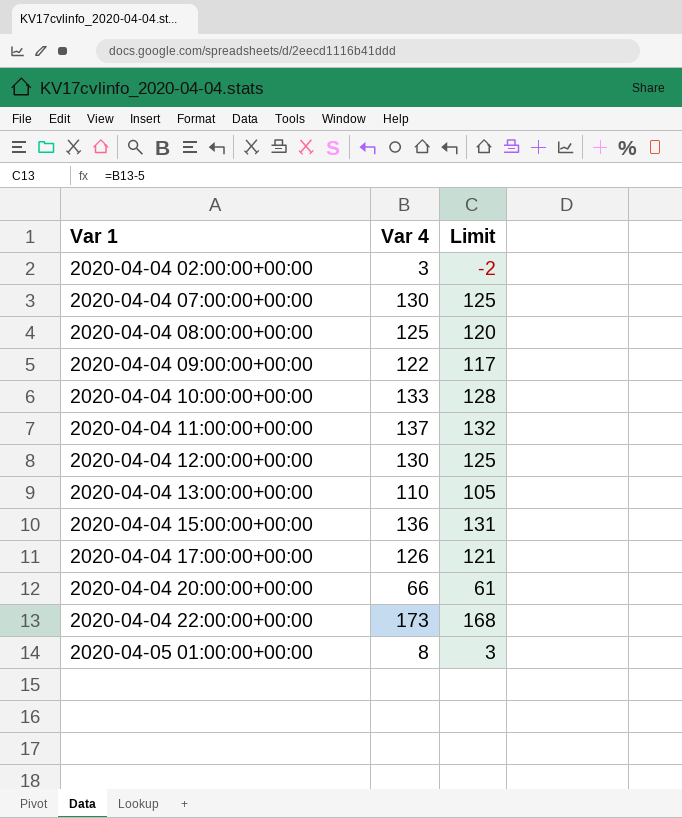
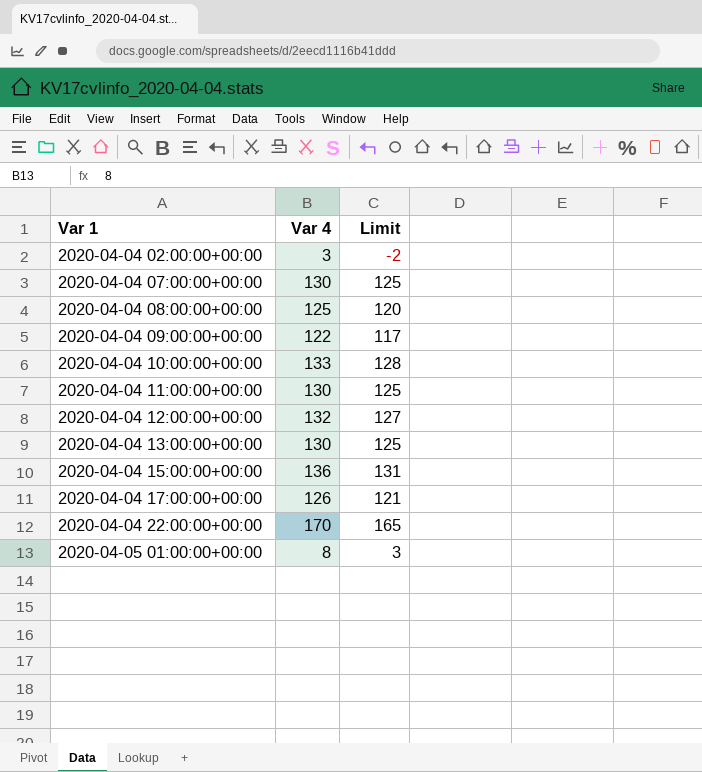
row 2020-04-04 20:00:00+00:00: 66 | 61 -> none
2020-04-04 11:00:00+00:00 | Var 4: 137 -> 130
2020-04-04 11:00:00+00:00 | Limit: 132 -> 125
2020-04-04 12:00:00+00:00 | Var 4: 130 -> 132
2020-04-04 12:00:00+00:00 | Limit: 125 -> 127
2020-04-04 13:00:00+00:00 | Var 4: 110 -> 130
2020-04-04 13:00:00+00:00 | Limit: 105 -> 125
2020-04-04 22:00:00+00:00 | Var 4: 173 -> 170
2020-04-04 22:00:00+00:00 | Limit: 168 -> 165

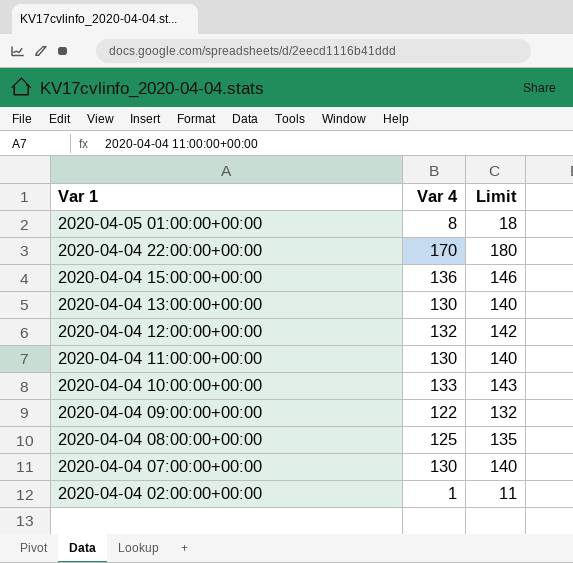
row order: Var 1 ascending -> Var 1 descending
column Limit | formula: [Var 4] - 5 -> [Var 4] + 10
row 2020-04-04 17:00:00+00:00: 126 | 121 -> none
2020-04-04 02:00:00+00:00 | Var 4: 3 -> 1

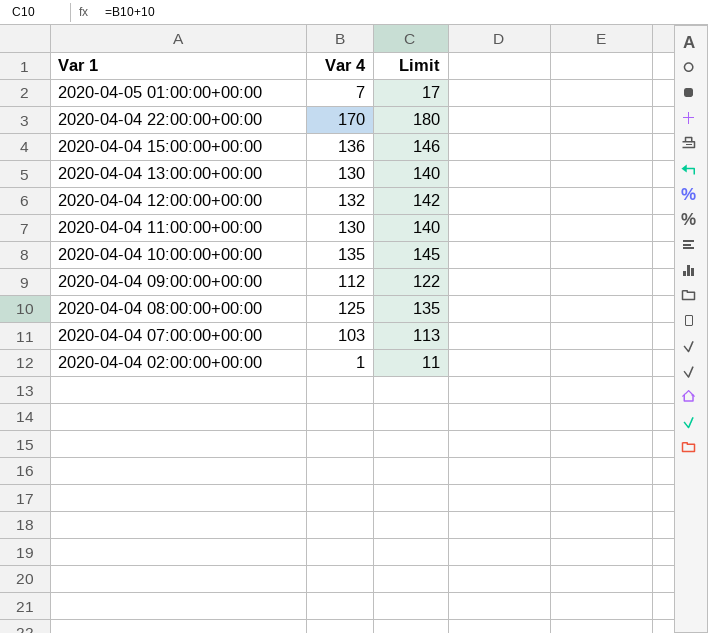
2020-04-05 01:00:00+00:00 | Var 4: 8 -> 7
2020-04-05 01:00:00+00:00 | Limit: 18 -> 17
2020-04-04 10:00:00+00:00 | Var 4: 133 -> 135
2020-04-04 10:00:00+00:00 | Limit: 143 -> 145
2020-04-04 09:00:00+00:00 | Var 4: 122 -> 112
2020-04-04 09:00:00+00:00 | Limit: 132 -> 122
2020-04-04 07:00:00+00:00 | Var 4: 130 -> 103
2020-04-04 07:00:00+00:00 | Limit: 140 -> 113

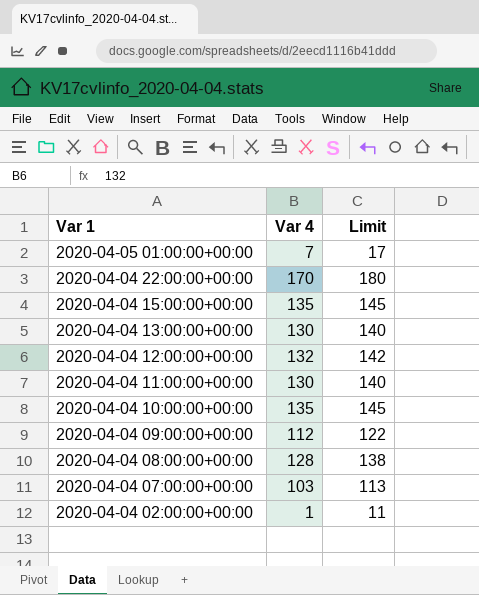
2020-04-04 15:00:00+00:00 | Var 4: 136 -> 135
2020-04-04 15:00:00+00:00 | Limit: 146 -> 145
2020-04-04 08:00:00+00:00 | Var 4: 125 -> 128
2020-04-04 08:00:00+00:00 | Limit: 135 -> 138

